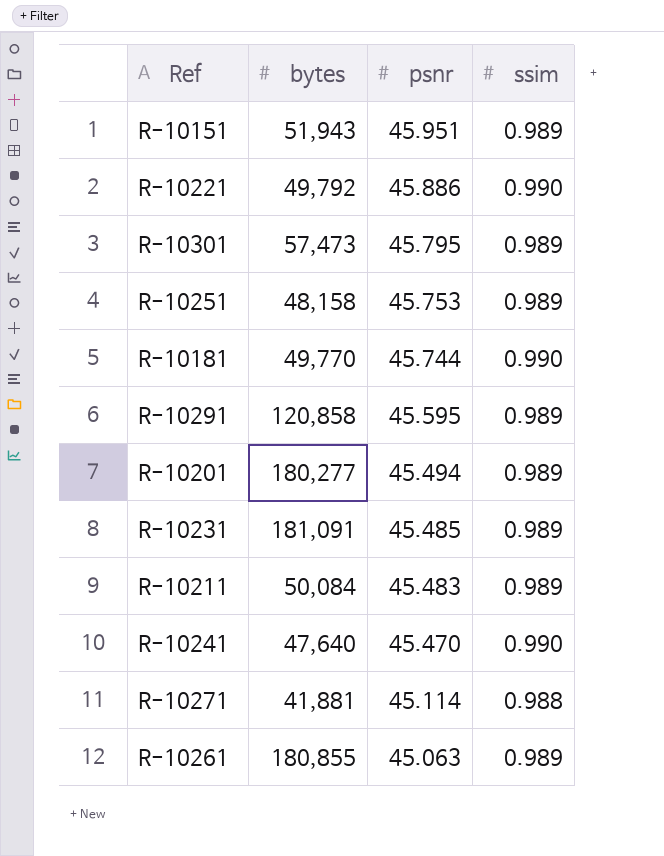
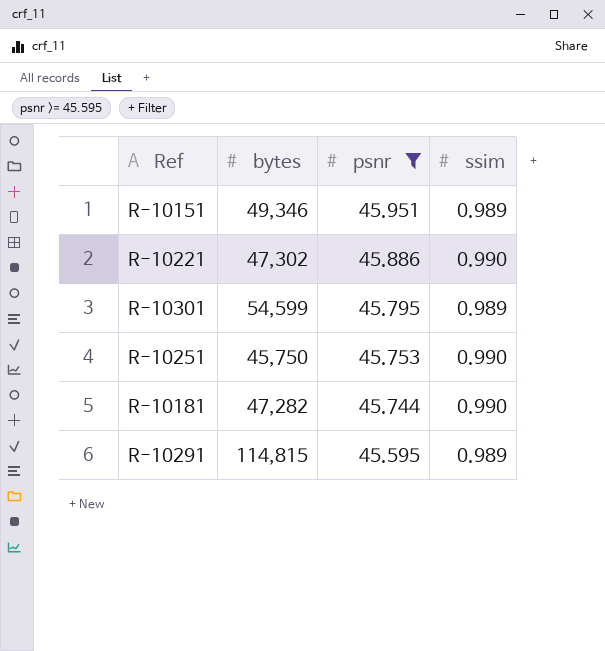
filter: none -> psnr >= 45.595
R-10151 | bytes: 51,943 -> 49,346
R-10221 | bytes: 49,792 -> 47,302
R-10301 | bytes: 57,473 -> 54,599
R-10251 | bytes: 48,158 -> 45,750
R-10251 | ssim: 0.989 -> 0.990
R-10181 | bytes: 49,770 -> 47,282
R-10291 | bytes: 120,858 -> 114,815

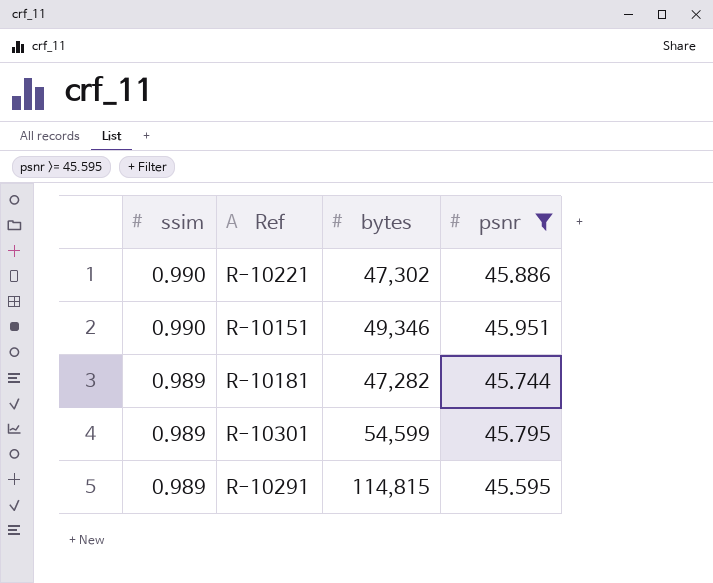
row order: psnr descending -> ssim descending
column ssim | position: 4 -> 1
row R-10251: 45,750 | 45.753 | 0.990 -> none
R-10151 | ssim: 0.989 -> 0.990
R-10181 | ssim: 0.990 -> 0.989

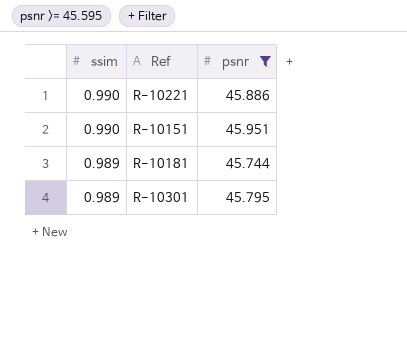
column bytes | position: 3 -> none
row R-10291: 0.989 | 114,815 | 45.595 -> none

